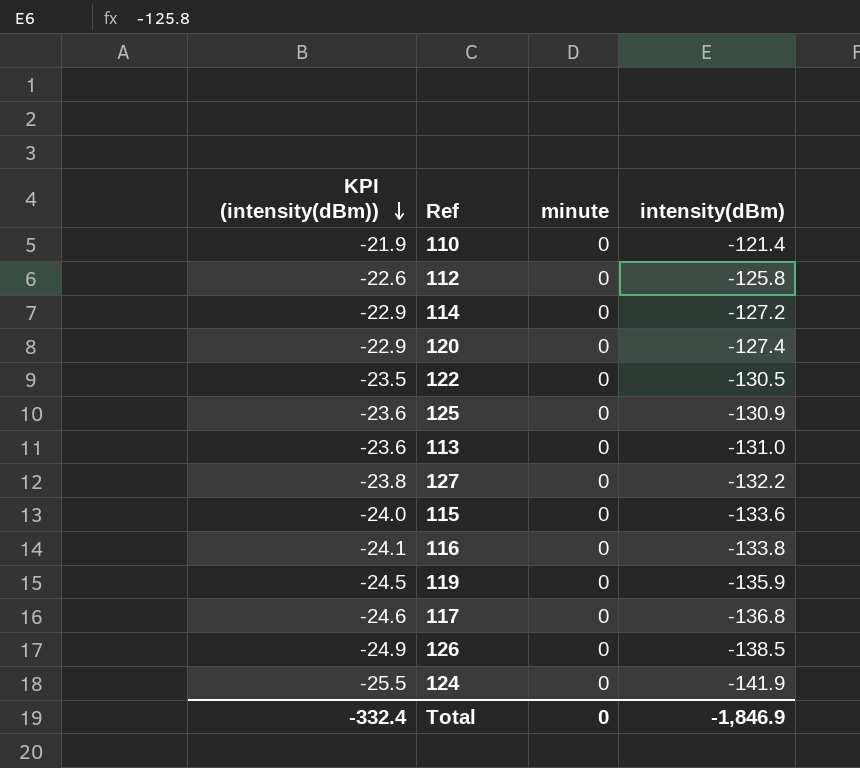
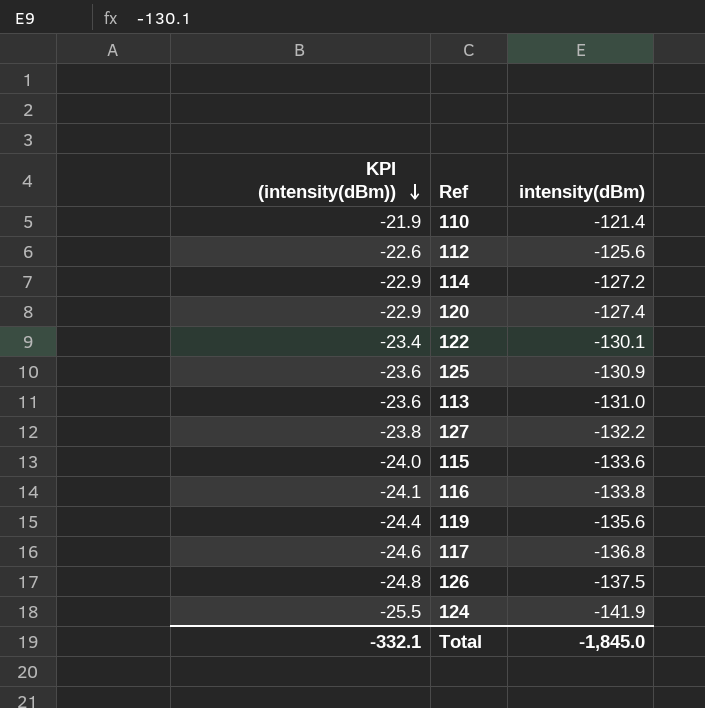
column minute | position: 3 -> none
112 | intensity(dBm): -125.8 -> -125.6
122 | KPI (intensity(dBm)): -23.5 -> -23.4
122 | intensity(dBm): -130.5 -> -130.1
119 | KPI (intensity(dBm)): -24.5 -> -24.4
119 | intensity(dBm): -135.9 -> -135.6
126 | KPI (intensity(dBm)): -24.9 -> -24.8
126 | intensity(dBm): -138.5 -> -137.5
Total | KPI (intensity(dBm)): -332.4 -> -332.1
Total | intensity(dBm): -1,846.9 -> -1,845.0

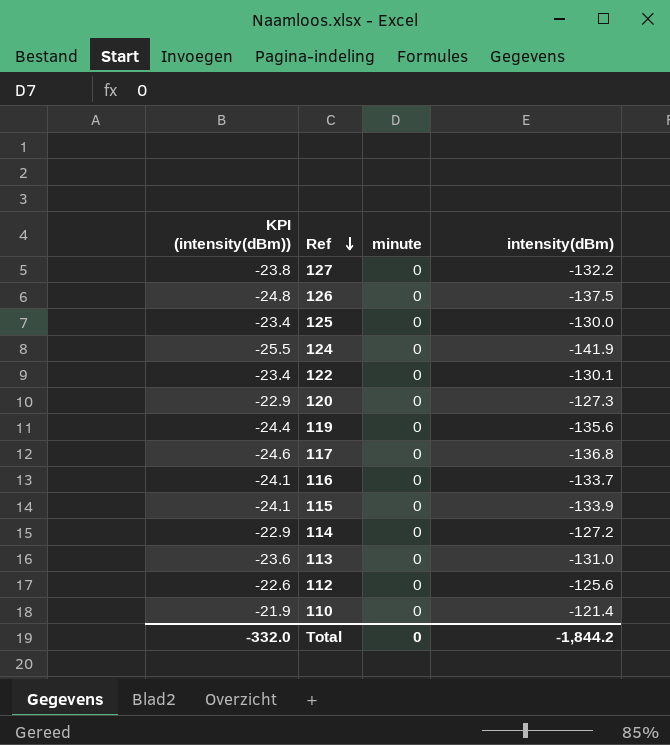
row order: KPI (intensity(dBm)) descending -> Ref descending
column minute | position: none -> 3
125 | KPI (intensity(dBm)): -23.6 -> -23.4
125 | intensity(dBm): -130.9 -> -130.0
120 | intensity(dBm): -127.4 -> -127.3
116 | intensity(dBm): -133.8 -> -133.7
115 | KPI (intensity(dBm)): -24.0 -> -24.1
115 | intensity(dBm): -133.6 -> -133.9
Total | KPI (intensity(dBm)): -332.1 -> -332.0
Total | intensity(dBm): -1,845.0 -> -1,844.2

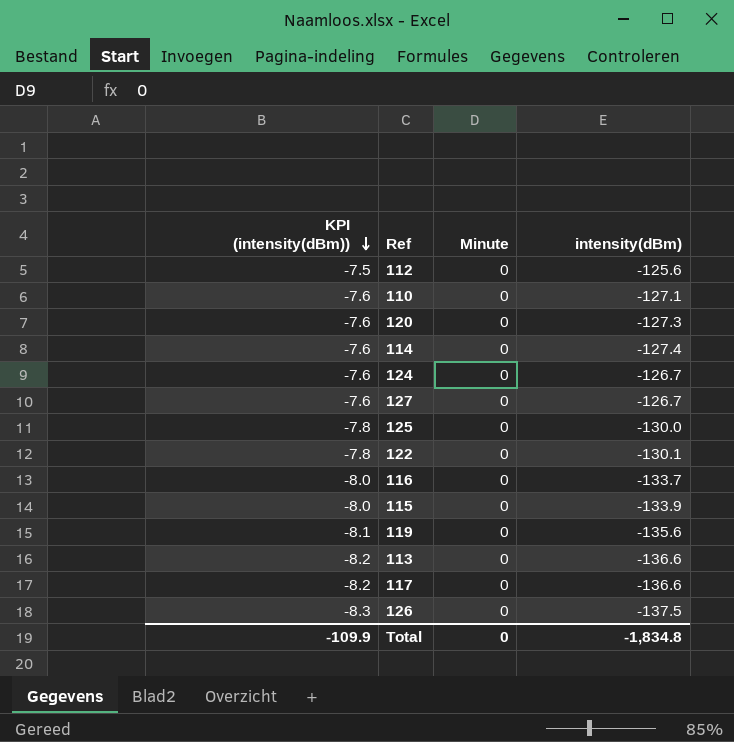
row order: Ref descending -> KPI (intensity(dBm)) descending
column KPI (intensity(dBm)) | formula: [intensity(dBm)] * 0.18 -> [intensity(dBm)] * 0.06
column name: minute -> Minute
110 | intensity(dBm): -121.4 -> -127.1
114 | intensity(dBm): -127.2 -> -127.4
124 | intensity(dBm): -141.9 -> -126.7
127 | intensity(dBm): -132.2 -> -126.7
113 | intensity(dBm): -131.0 -> -136.6
117 | intensity(dBm): -136.8 -> -136.6
Total | KPI (intensity(dBm)): -332.0 -> -109.9
Total | intensity(dBm): -1,844.2 -> -1,834.8

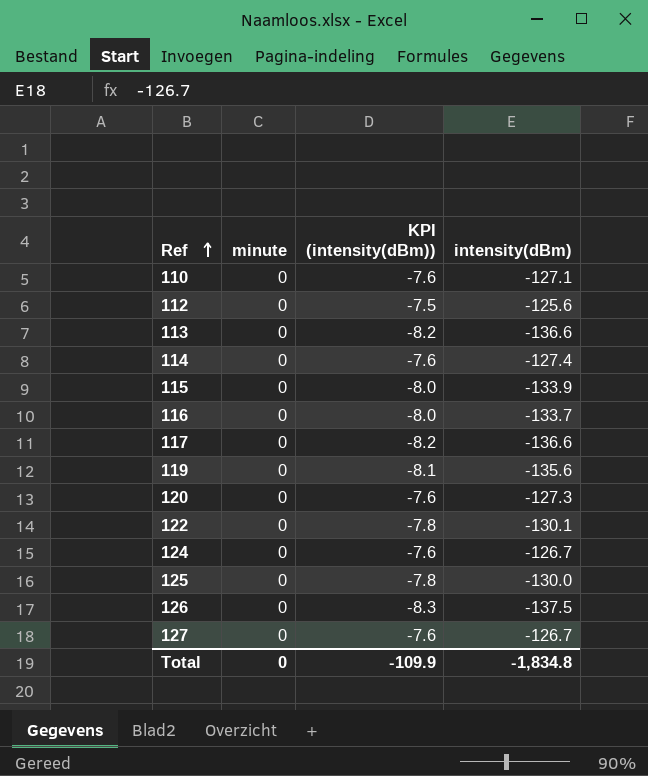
row order: KPI (intensity(dBm)) descending -> Ref ascending
column name: Minute -> minute
column KPI (intensity(dBm)) | position: 1 -> 3

